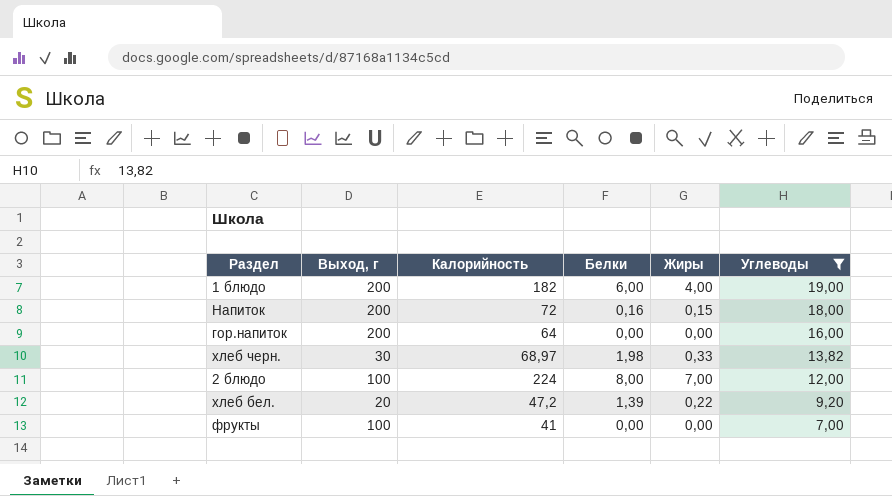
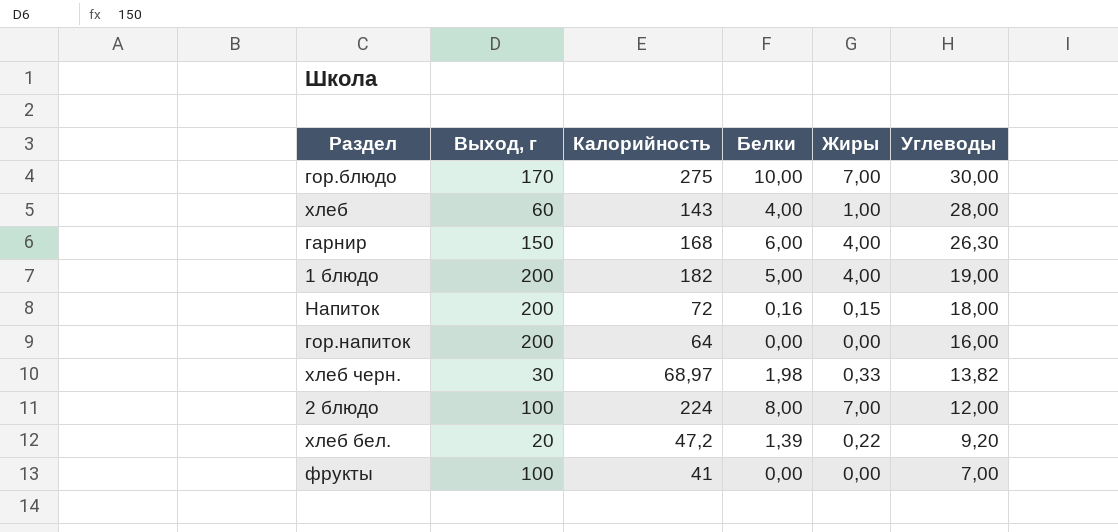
filter: Углеводы <= 19,00 -> none
1 блюдо | Белки: 6,00 -> 5,00

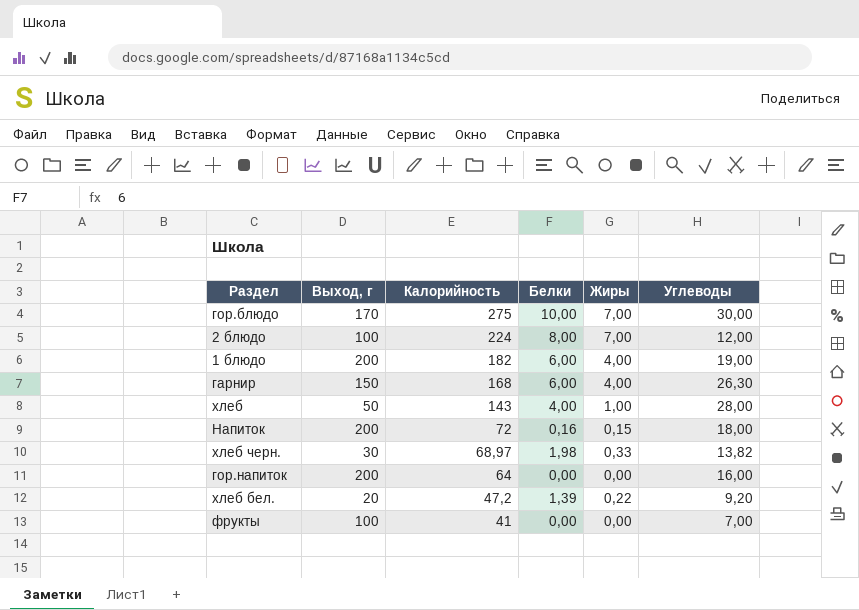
row order: Углеводы descending -> Калорийность descending
1 блюдо | Белки: 5,00 -> 6,00
хлеб | Выход, г: 60 -> 50

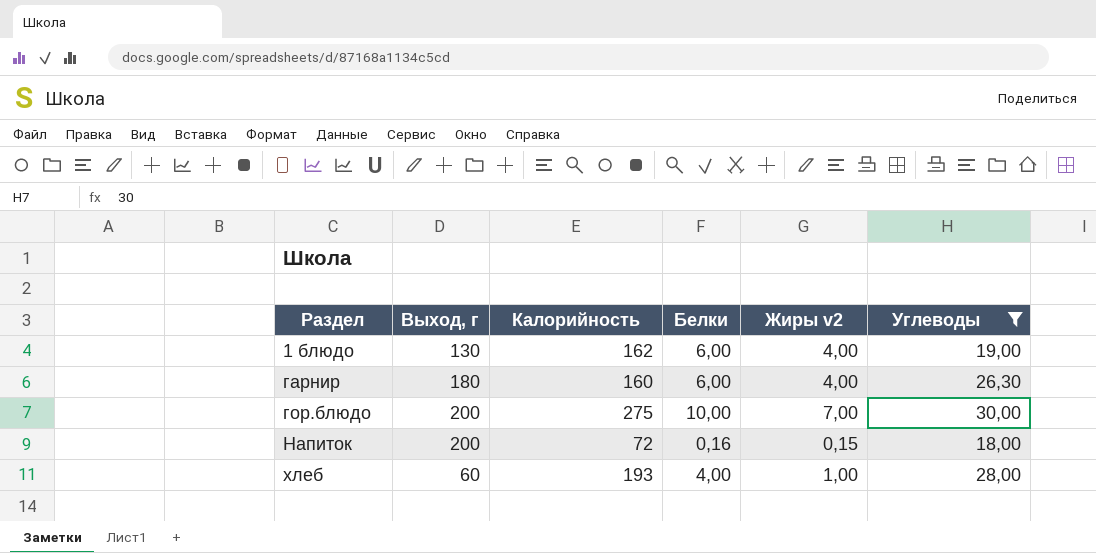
filter: none -> Углеводы >= 18,00
row order: Калорийность descending -> Раздел ascending
column name: Жиры -> Жиры v2
1 блюдо | Выход, г: 200 -> 130
1 блюдо | Калорийность: 182 -> 162
гарнир | Выход, г: 150 -> 180
гарнир | Калорийность: 168 -> 160
гор.блюдо | Выход, г: 170 -> 200
хлеб | Выход, г: 50 -> 60
хлеб | Калорийность: 143 -> 193

